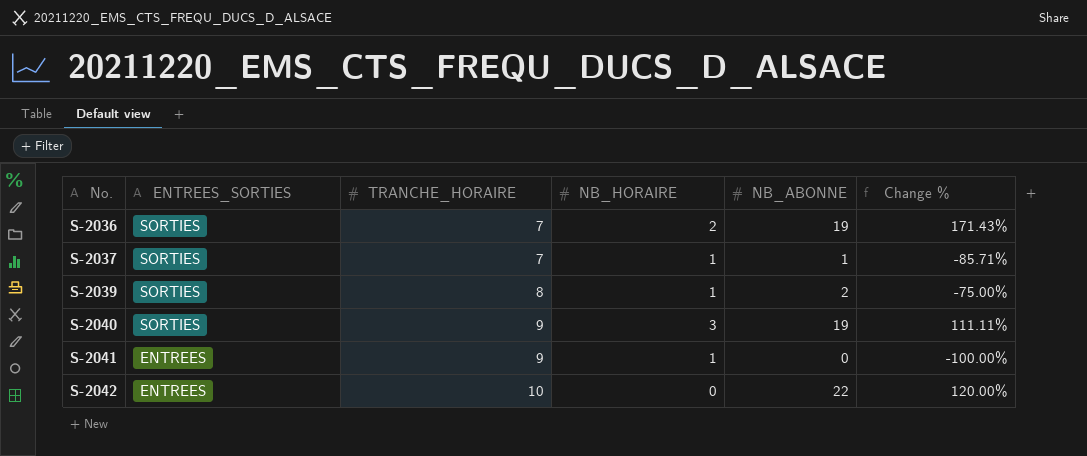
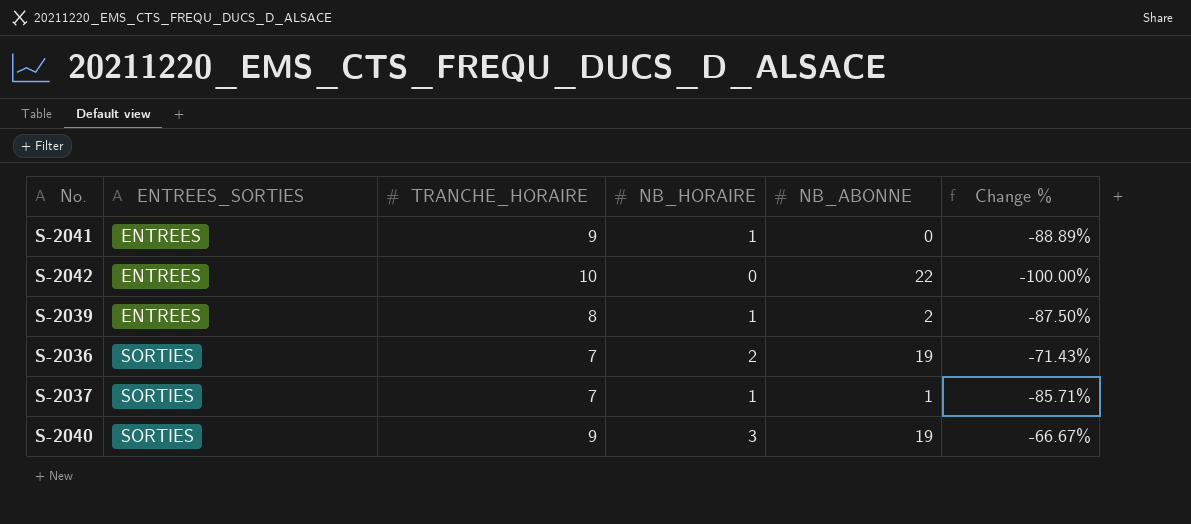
row order: No. ascending -> ENTREES_SORTIES ascending
column Change % | formula: ([NB_ABONNE] - [TRANCHE_HORAIRE]) / [TRANCHE_HORAIRE] -> ([NB_HORAIRE] - [TRANCHE_HORAIRE]) / [TRANCHE_HORAIRE]
S-2039 | ENTREES_SORTIES: SORTIES -> ENTREES

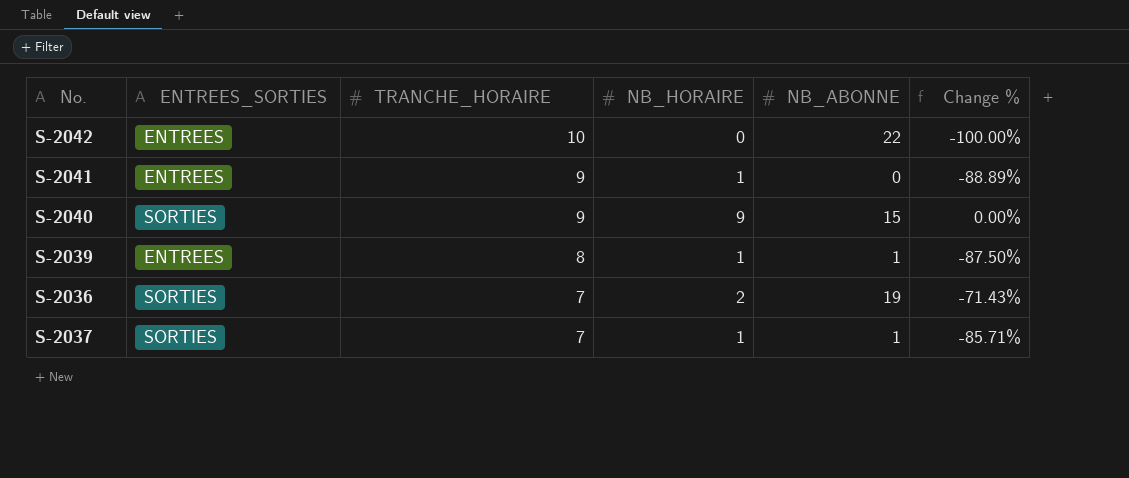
row order: ENTREES_SORTIES ascending -> TRANCHE_HORAIRE descending
S-2040 | NB_HORAIRE: 3 -> 9
S-2040 | NB_ABONNE: 19 -> 15
S-2040 | Change %: -66.67% -> 0.00%
S-2039 | NB_ABONNE: 2 -> 1

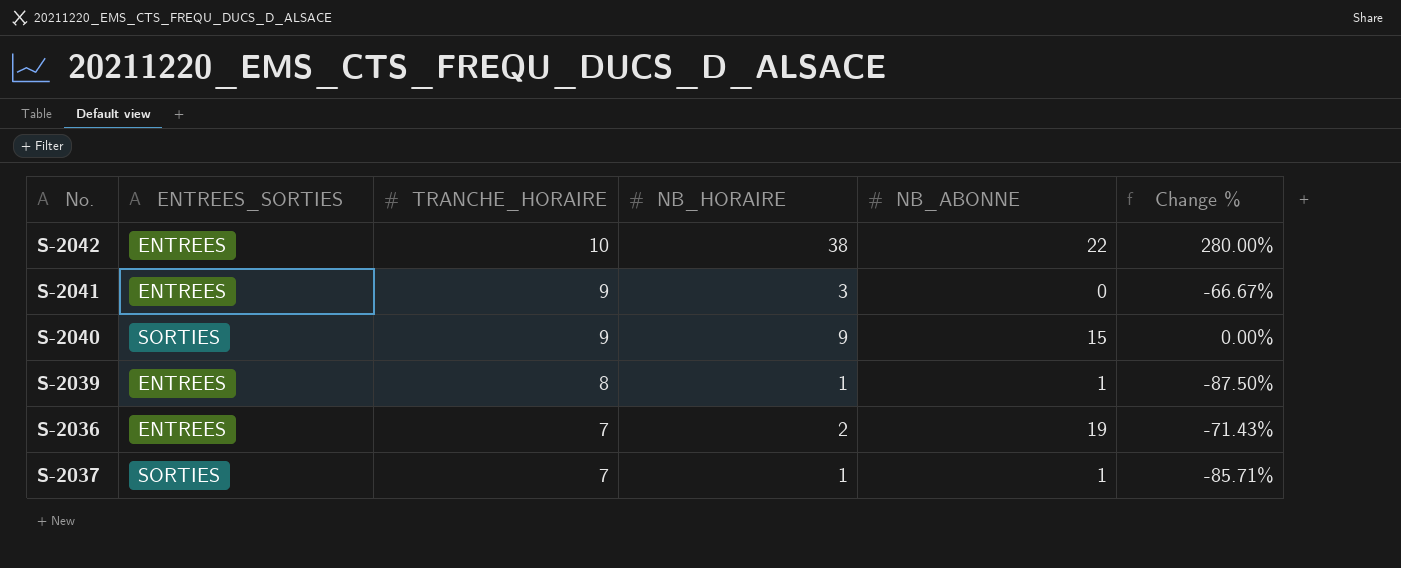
S-2042 | NB_HORAIRE: 0 -> 38
S-2042 | Change %: -100.00% -> 280.00%
S-2041 | NB_HORAIRE: 1 -> 3
S-2041 | Change %: -88.89% -> -66.67%
S-2036 | ENTREES_SORTIES: SORTIES -> ENTREES

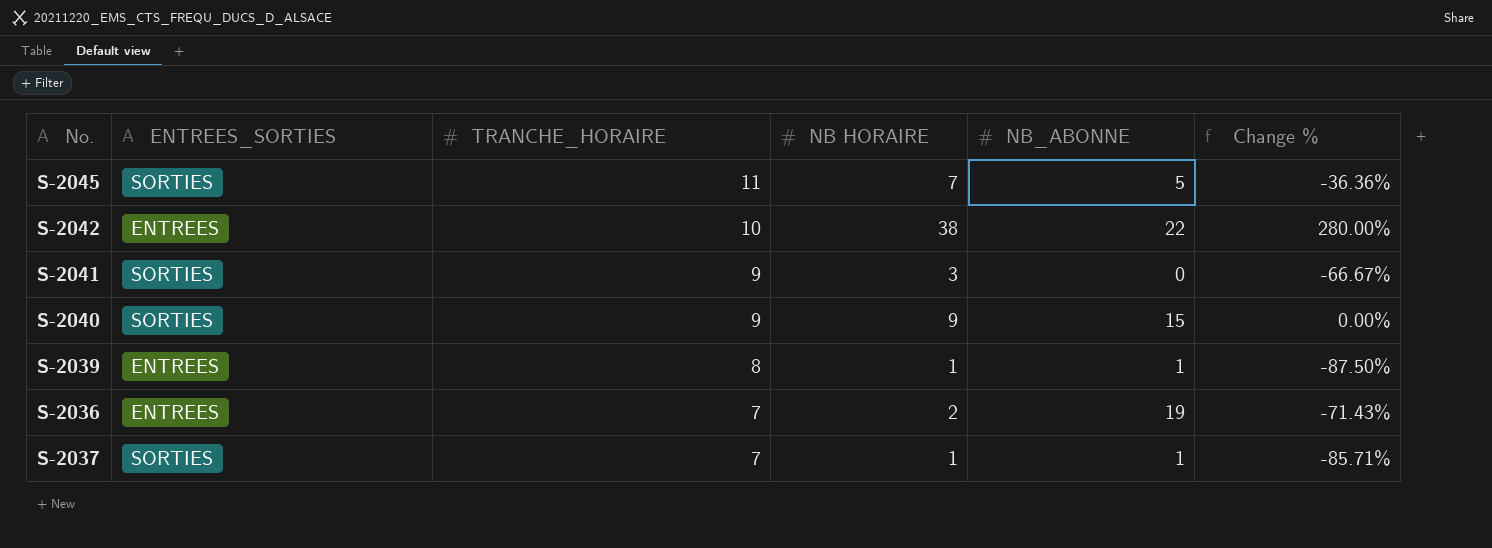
column name: NB_HORAIRE -> NB HORAIRE
row S-2045: none -> SORTIES | 11 | 7 | 5 | -36.36%
S-2041 | ENTREES_SORTIES: ENTREES -> SORTIES

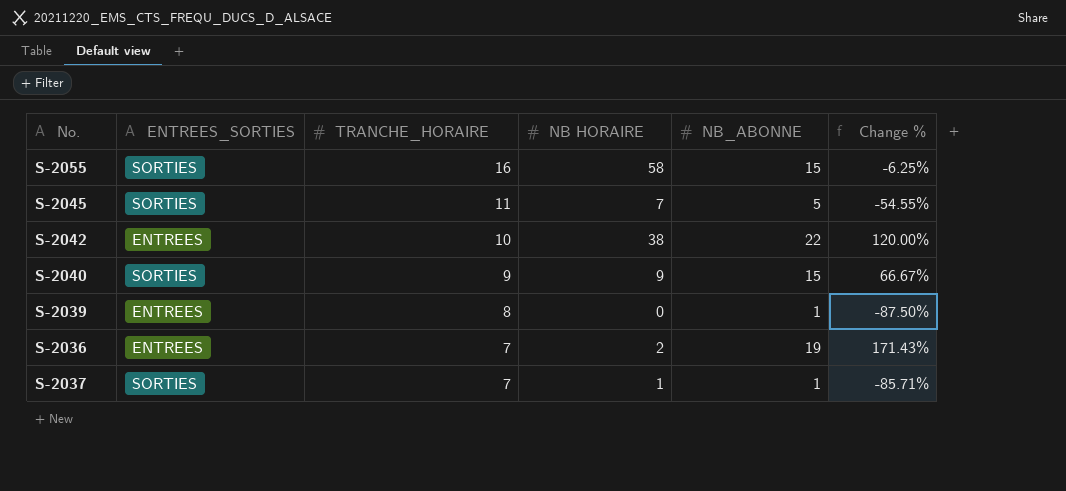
column Change % | formula: ([NB HORAIRE] - [TRANCHE_HORAIRE]) / [TRANCHE_HORAIRE] -> ([NB_ABONNE] - [TRANCHE_HORAIRE]) / [TRANCHE_HORAIRE]
row S-2041: SORTIES | 9 | 3 | 0 | -66.67% -> none
row S-2055: none -> SORTIES | 16 | 58 | 15 | -6.25%
S-2039 | NB HORAIRE: 1 -> 0

